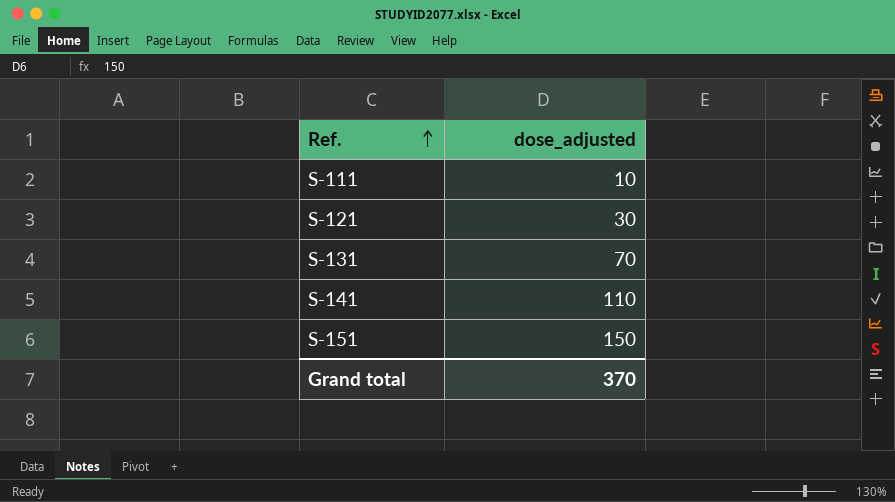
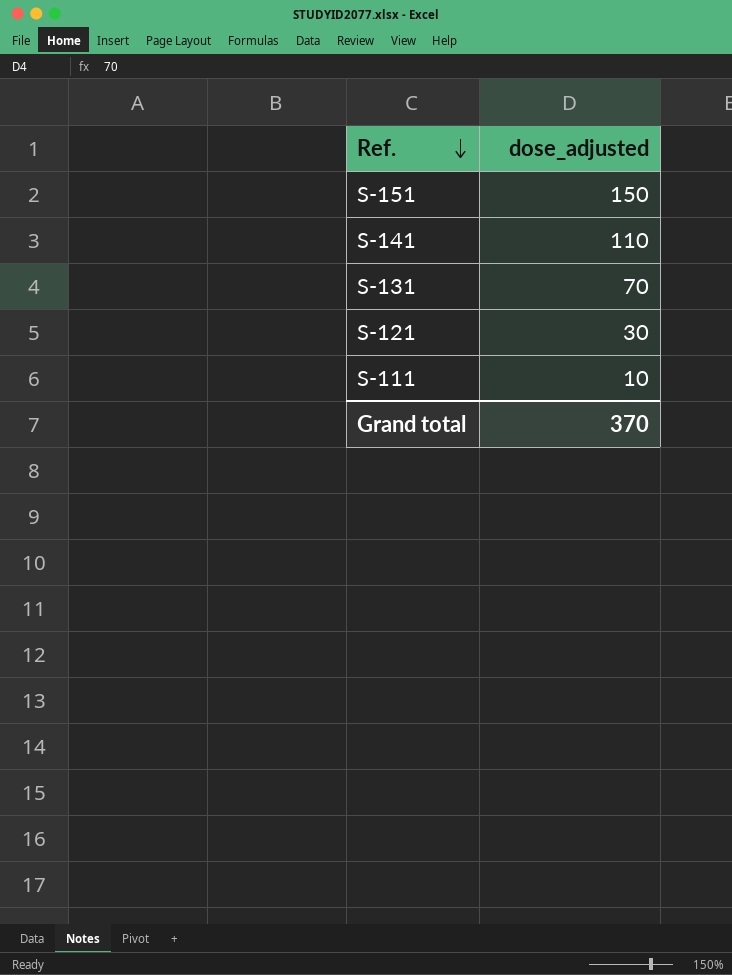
row order: Ref. ascending -> Ref. descending

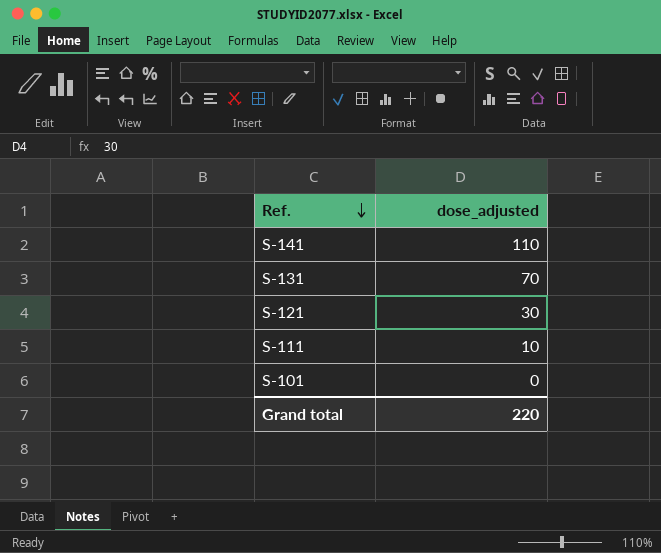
row S-151: 150 -> none
row S-101: none -> 0
Grand total | dose_adjusted: 370 -> 220

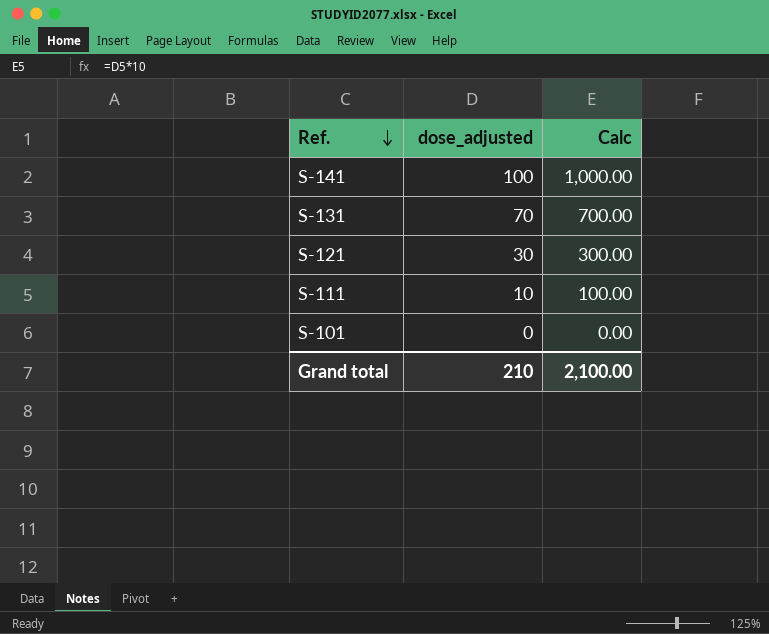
column Calc | formula: none -> [dose_adjusted] * 10
S-141 | dose_adjusted: 110 -> 100
Grand total | dose_adjusted: 220 -> 210

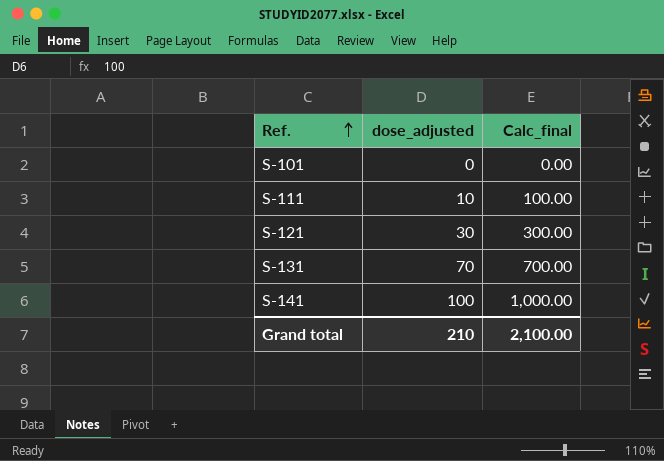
row order: Ref. descending -> Ref. ascending
column name: Calc -> Calc_final

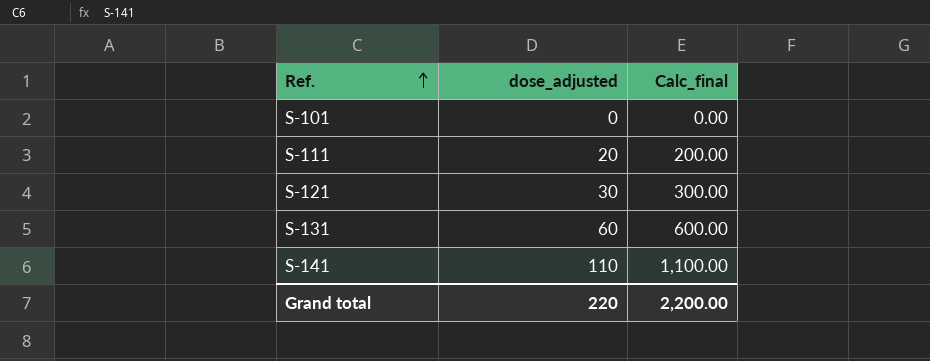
S-111 | dose_adjusted: 10 -> 20
S-111 | Calc_final: 100.00 -> 200.00
S-131 | dose_adjusted: 70 -> 60
S-131 | Calc_final: 700.00 -> 600.00
S-141 | dose_adjusted: 100 -> 110
S-141 | Calc_final: 1,000.00 -> 1,100.00
Grand total | dose_adjusted: 210 -> 220
Grand total | Calc_final: 2,100.00 -> 2,200.00

